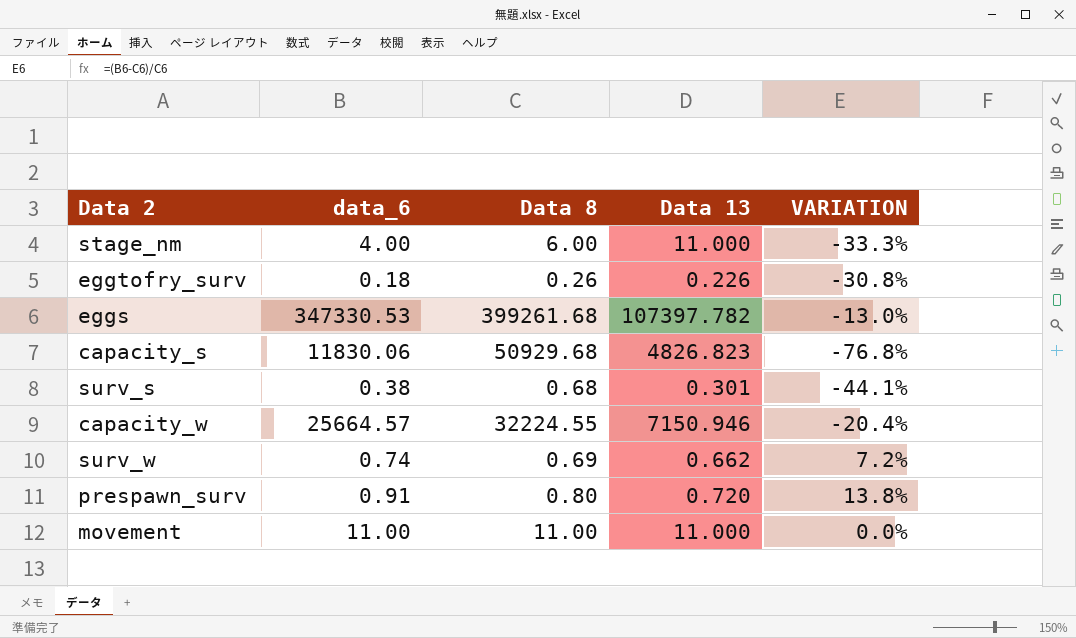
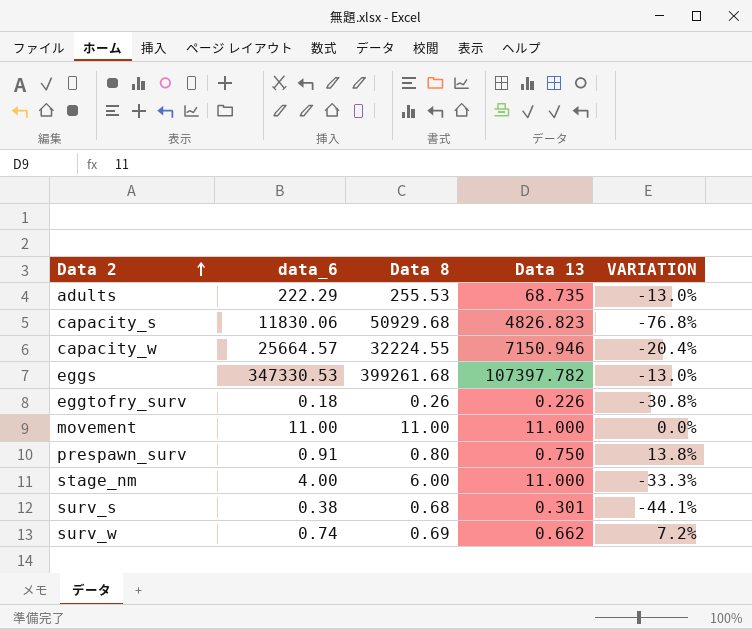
row order: none -> Data 2 ascending
row adults: none -> 222.29 | 255.53 | 68.735 | -13.0%
prespawn_surv | Data 13: 0.720 -> 0.750

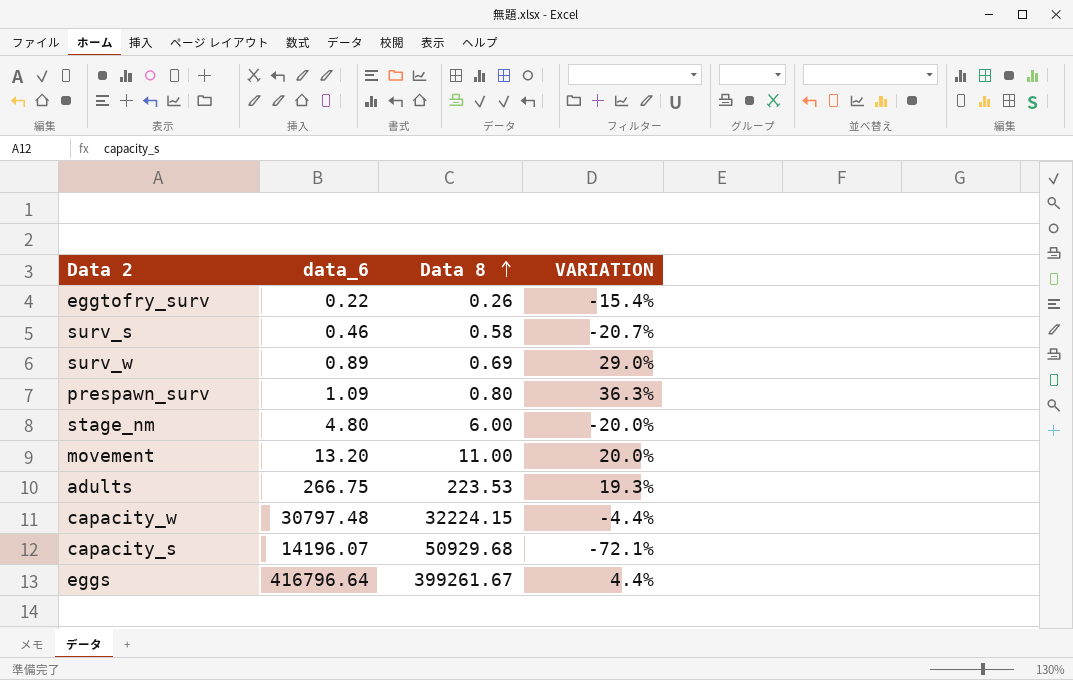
row order: Data 2 ascending -> Data 8 ascending
column Data 13 | position: 4 -> none
eggtofry_surv | data_6: 0.18 -> 0.22
eggtofry_surv | VARIATION: -30.8% -> -15.4%
surv_s | data_6: 0.38 -> 0.46
surv_s | Data 8: 0.68 -> 0.58
surv_s | VARIATION: -44.1% -> -20.7%
surv_w | data_6: 0.74 -> 0.89
surv_w | VARIATION: 7.2% -> 29.0%
prespawn_surv | data_6: 0.91 -> 1.09
prespawn_surv | VARIATION: 13.8% -> 36.3%
stage_nm | data_6: 4.00 -> 4.80
stage_nm | VARIATION: -33.3% -> -20.0%
movement | data_6: 11.00 -> 13.20
movement | VARIATION: 0.0% -> 20.0%
adults | data_6: 222.29 -> 266.75
adults | Data 8: 255.53 -> 223.53
adults | VARIATION: -13.0% -> 19.3%
capacity_w | data_6: 25664.57 -> 30797.48
capacity_w | Data 8: 32224.55 -> 32224.15
capacity_w | VARIATION: -20.4% -> -4.4%
capacity_s | data_6: 11830.06 -> 14196.07
capacity_s | VARIATION: -76.8% -> -72.1%
eggs | data_6: 347330.53 -> 416796.64
eggs | Data 8: 399261.68 -> 399261.67
eggs | VARIATION: -13.0% -> 4.4%

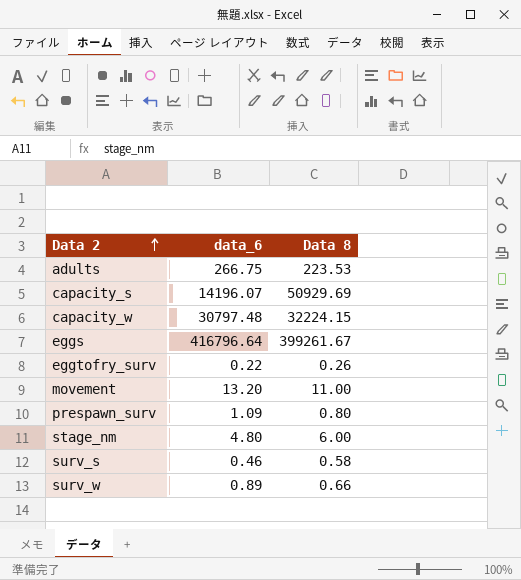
row order: Data 8 ascending -> Data 2 ascending
column VARIATION | formula: ([data_6] - [Data 8]) / [Data 8] -> none
capacity_s | Data 8: 50929.68 -> 50929.69
surv_w | Data 8: 0.69 -> 0.66

